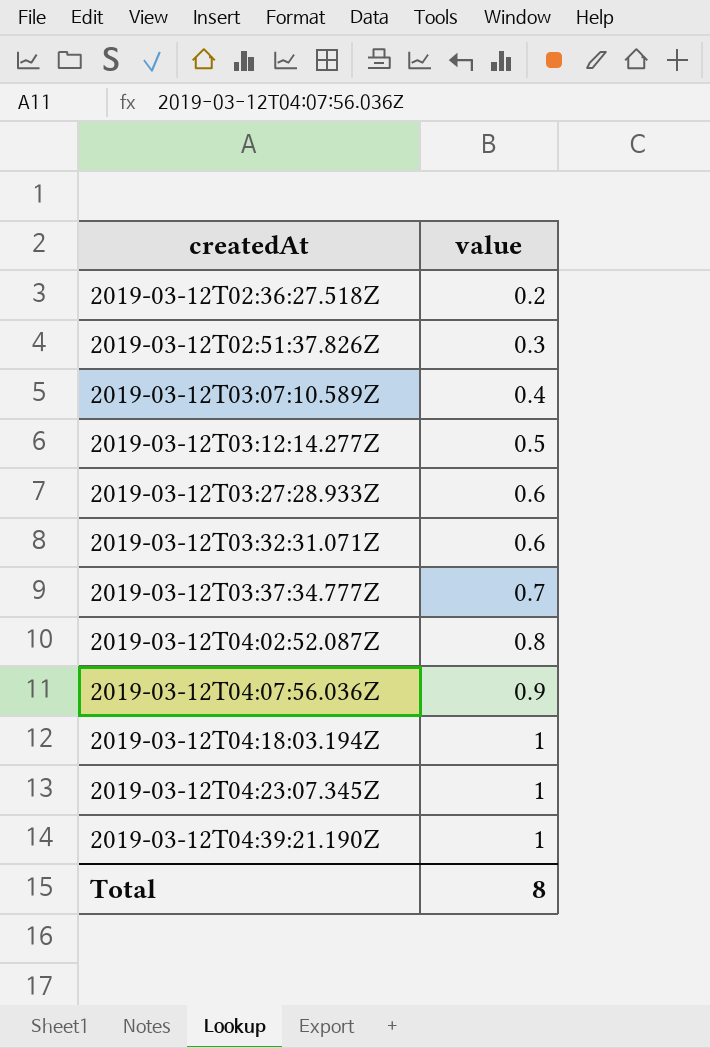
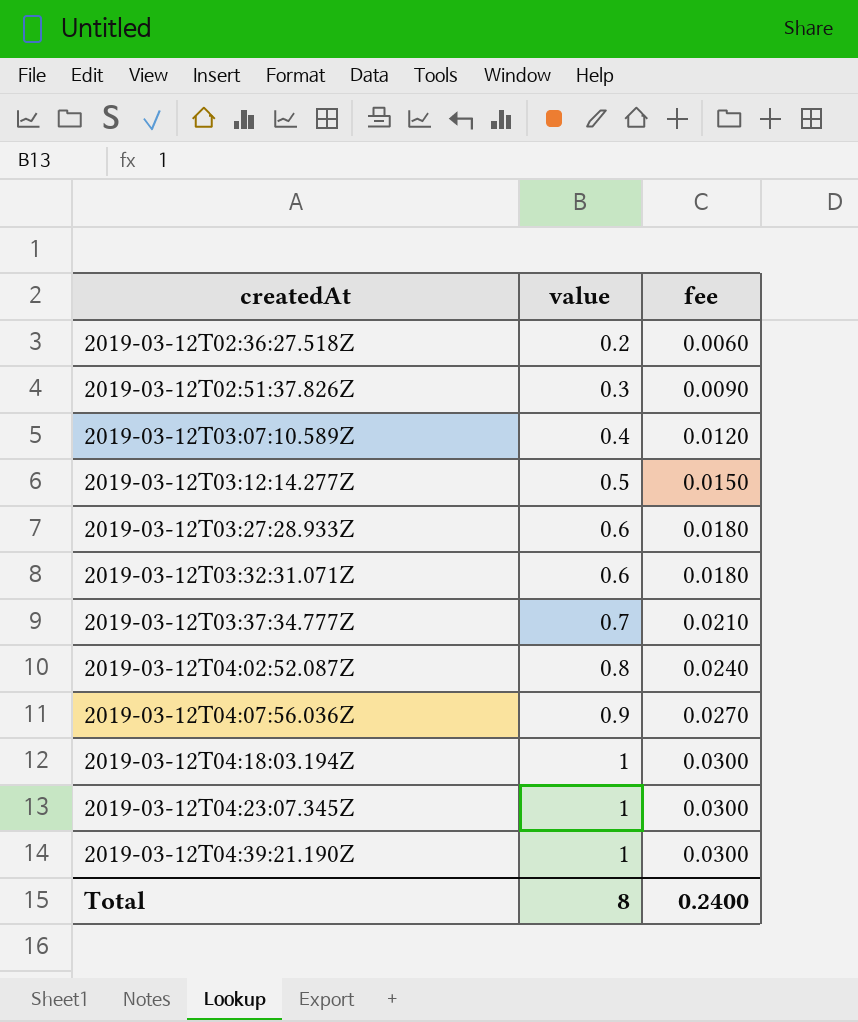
column fee | formula: none -> [value] * 0.03

